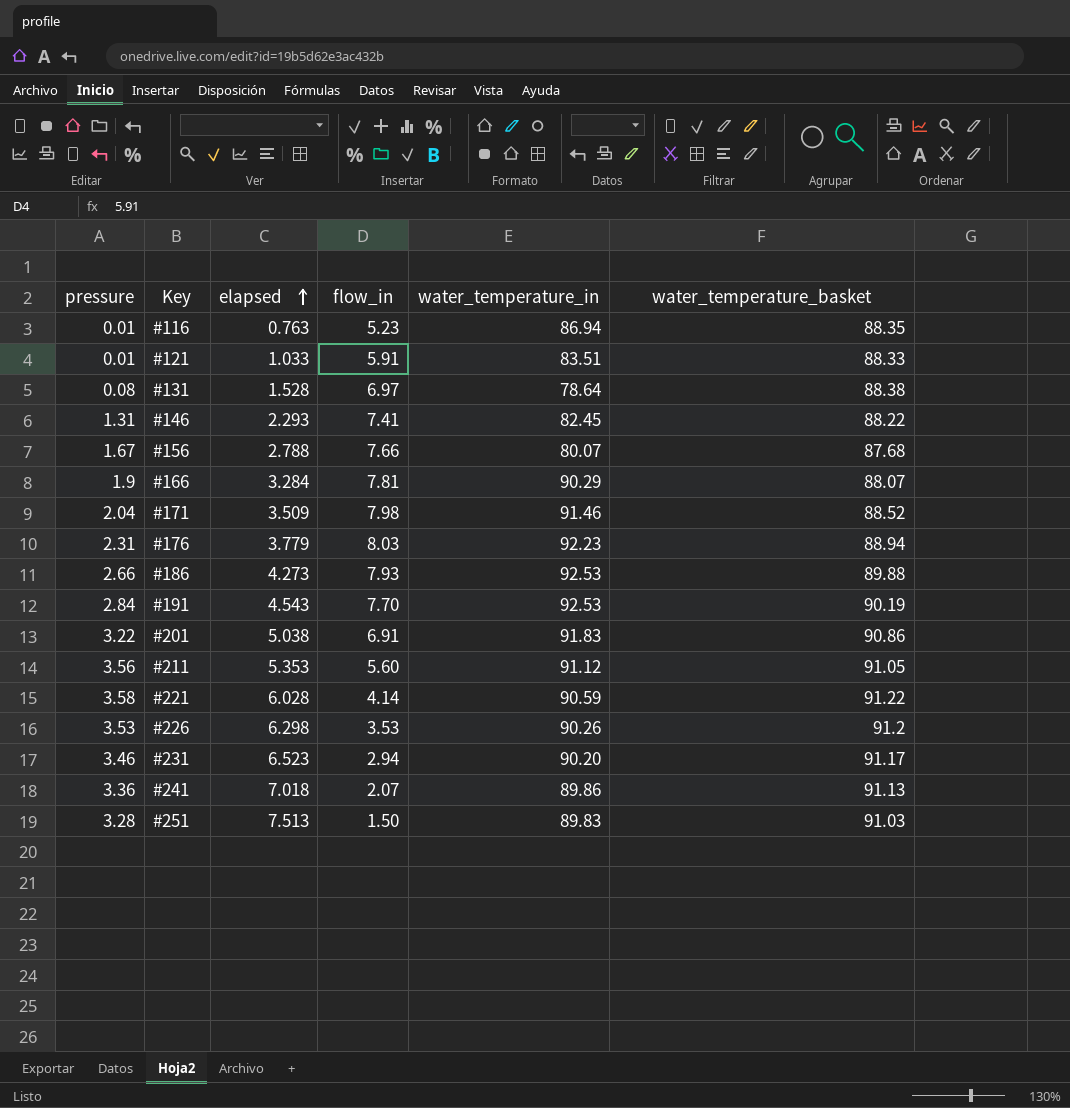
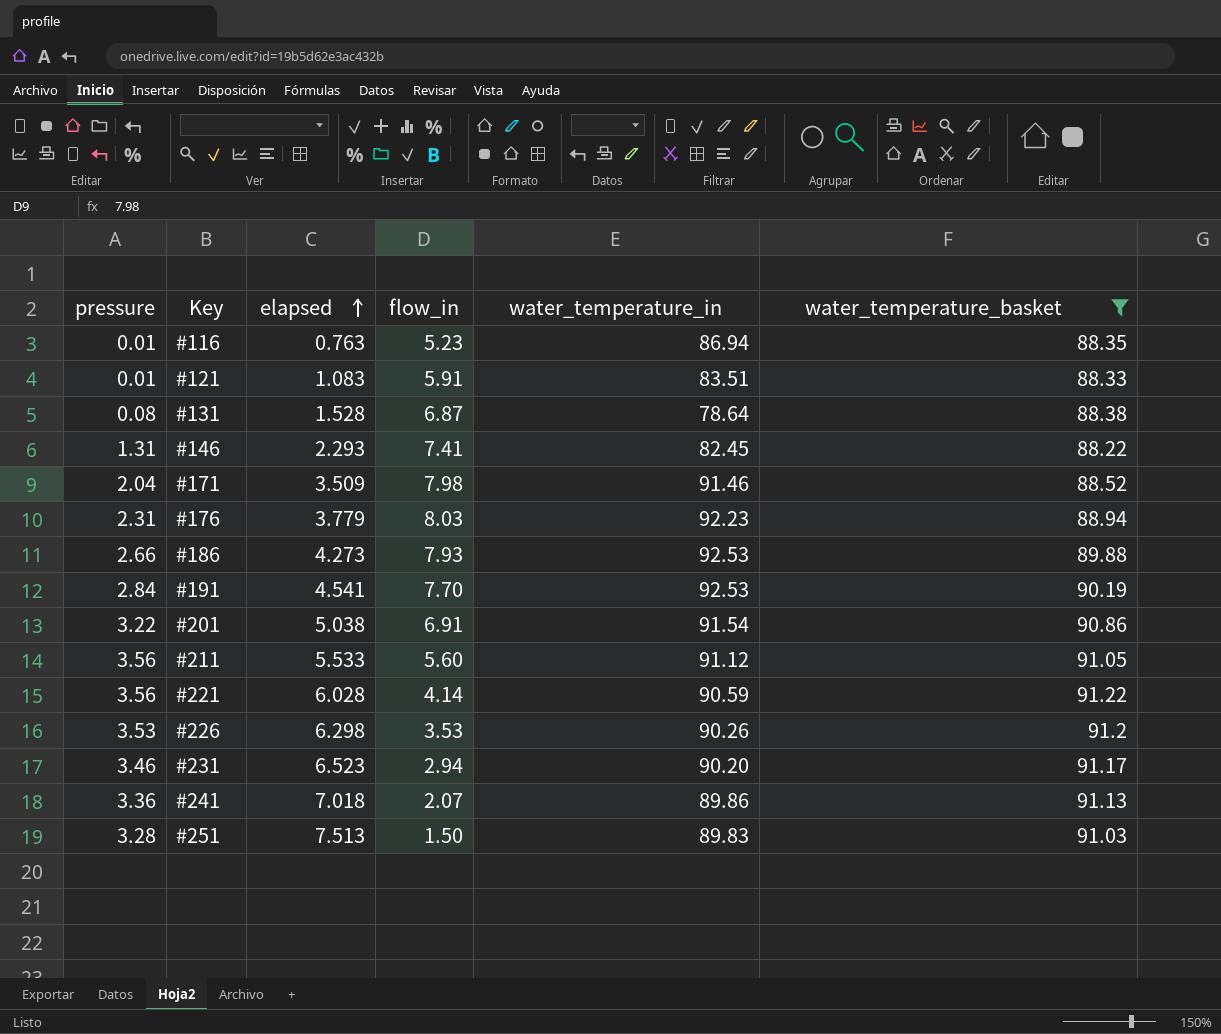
filter: none -> water_temperature_basket >= 88.22
#121 | elapsed: 1.033 -> 1.083
#131 | flow_in: 6.97 -> 6.87
#191 | elapsed: 4.543 -> 4.541
#201 | water_temperature_in: 91.83 -> 91.54
#211 | elapsed: 5.353 -> 5.533
#221 | pressure: 3.58 -> 3.56

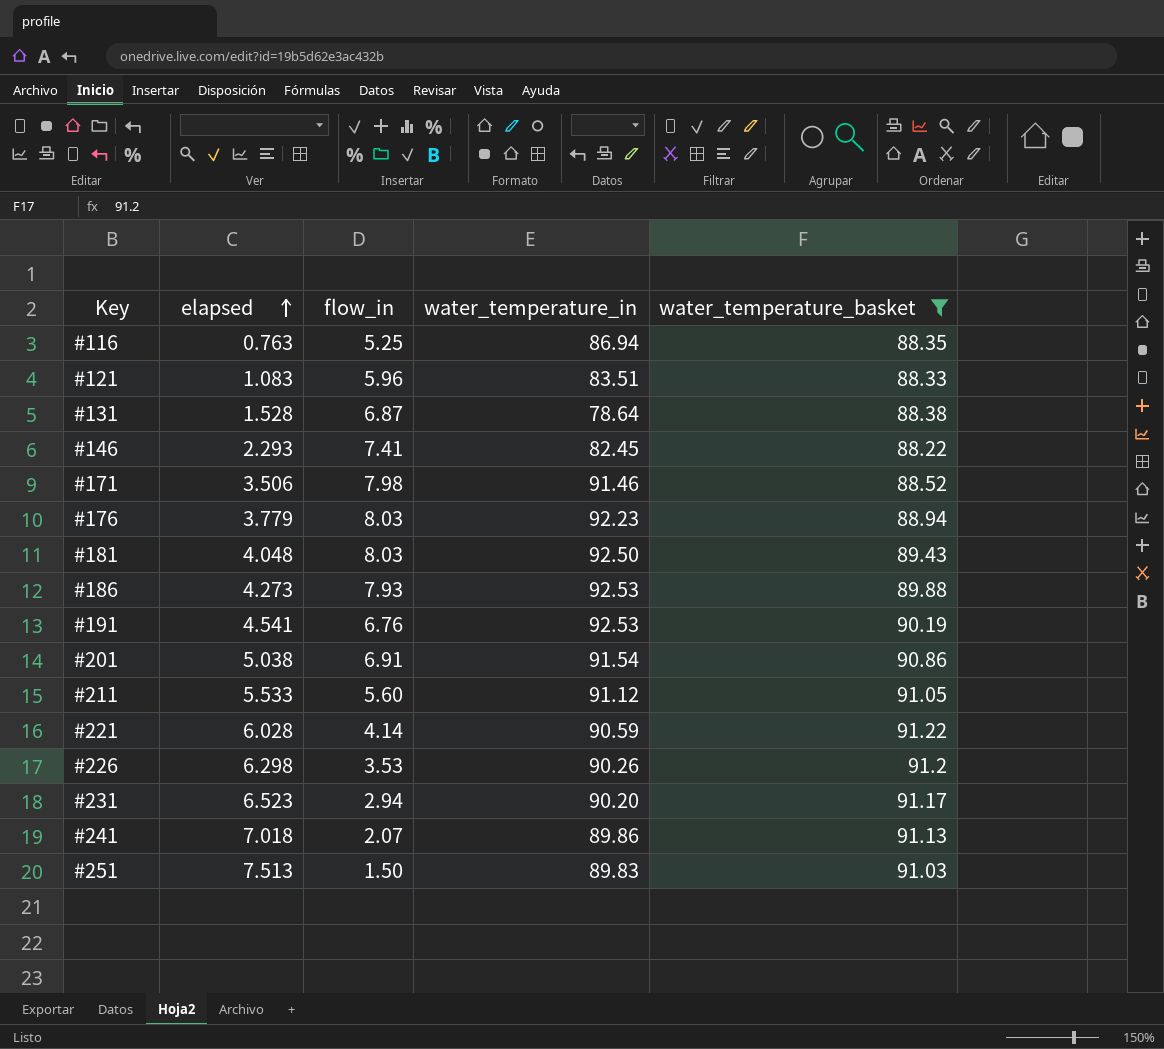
column pressure | position: 1 -> none
#116 | flow_in: 5.23 -> 5.25
#121 | flow_in: 5.91 -> 5.96
#171 | elapsed: 3.509 -> 3.506
row #181: none -> 4.048 | 8.03 | 92.50 | 89.43
#191 | flow_in: 7.70 -> 6.76

